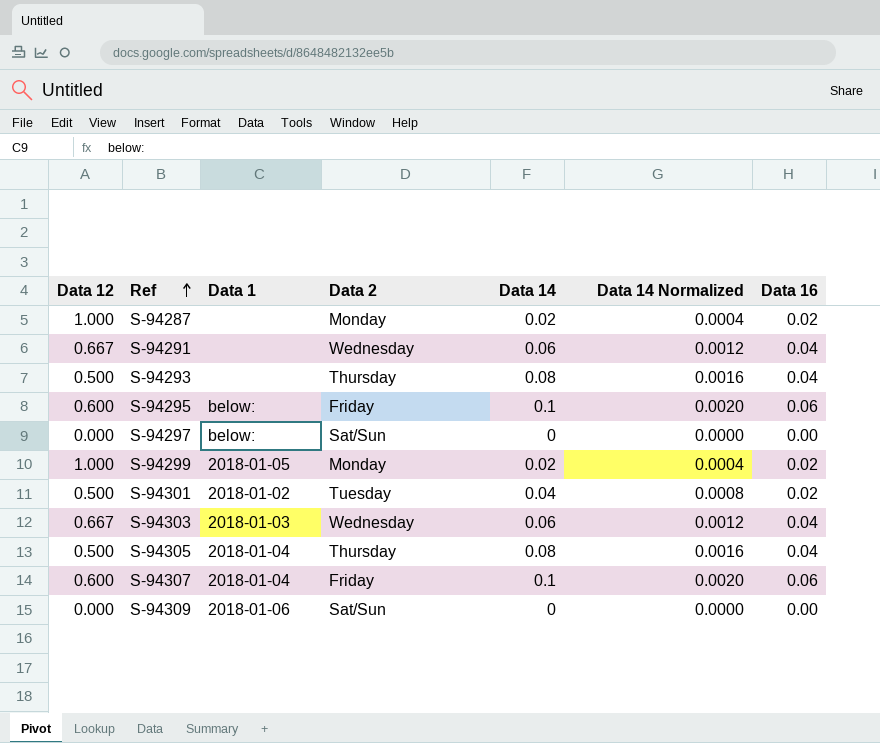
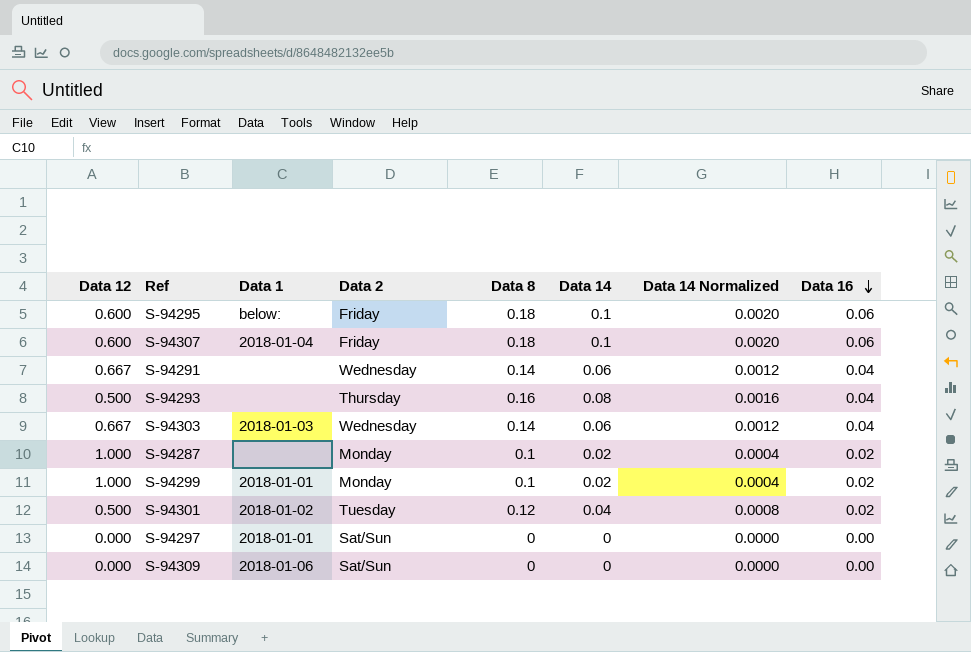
row order: Ref ascending -> Data 16 descending
column Data 8 | position: none -> 5
row S-94305: 0.500 | 2018-01-04 | Thursday | 0.08 | 0.0016 | 0.04 -> none
S-94299 | Data 1: 2018-01-05 -> 2018-01-01
S-94297 | Data 1: below: -> 2018-01-01

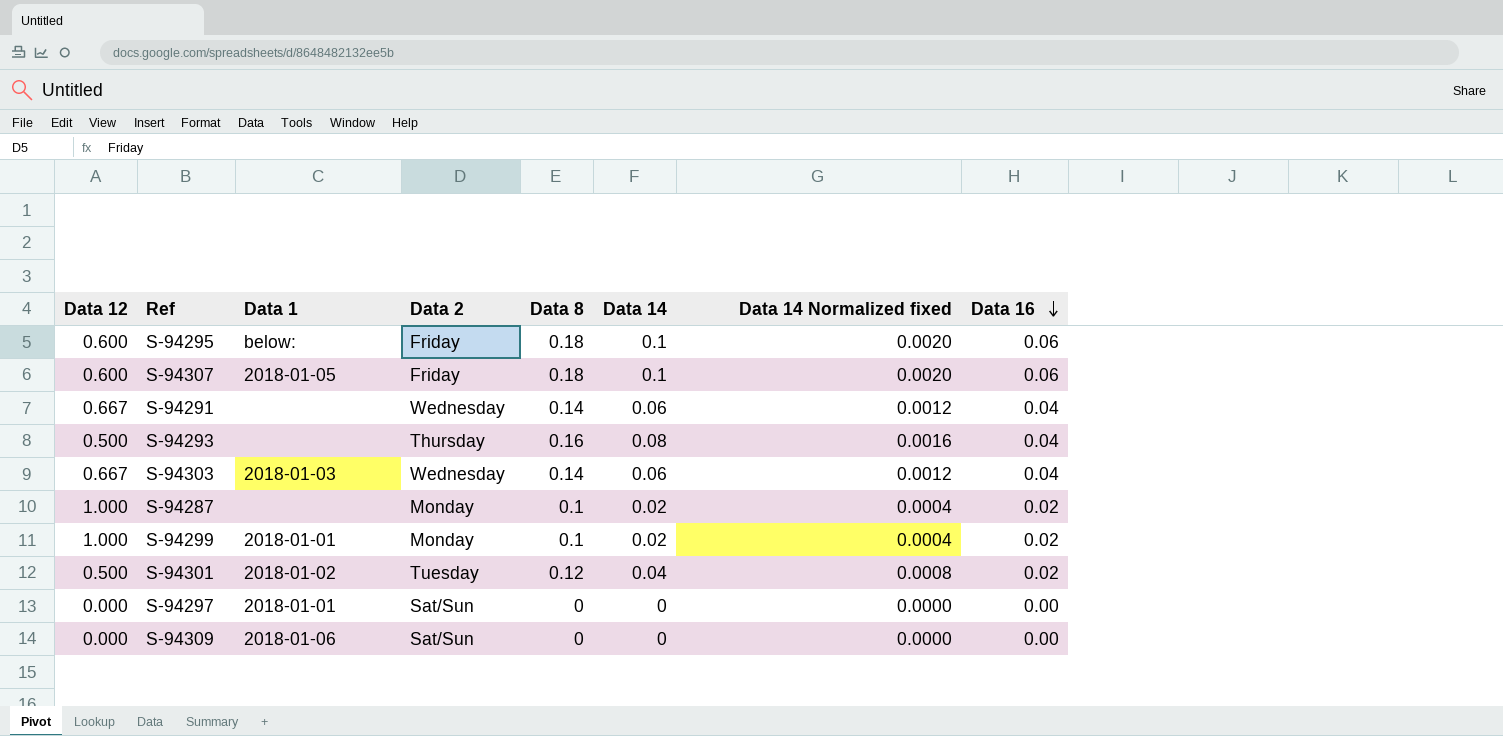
column name: Data 14 Normalized -> Data 14 Normalized fixed
S-94307 | Data 1: 2018-01-04 -> 2018-01-05

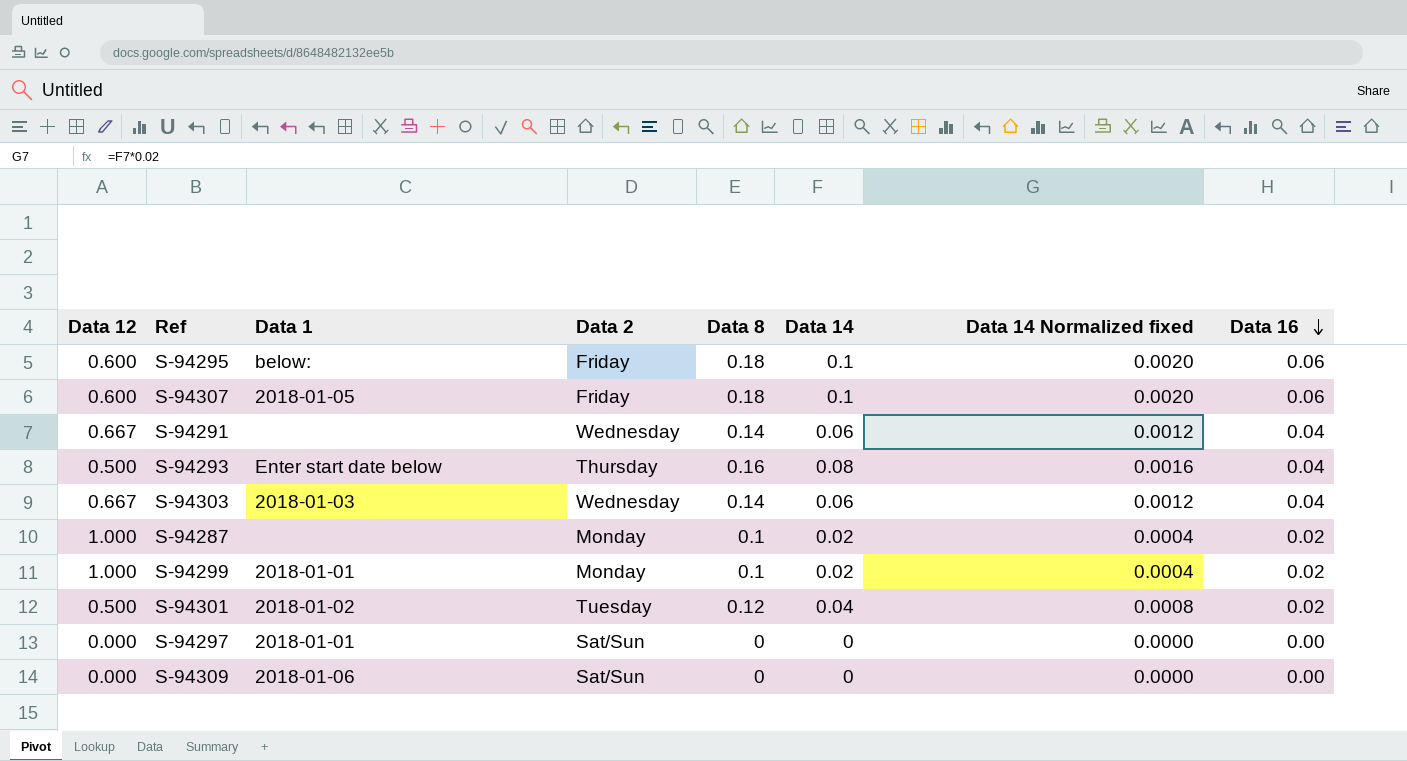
S-94293 | Data 1: none -> Enter start date below

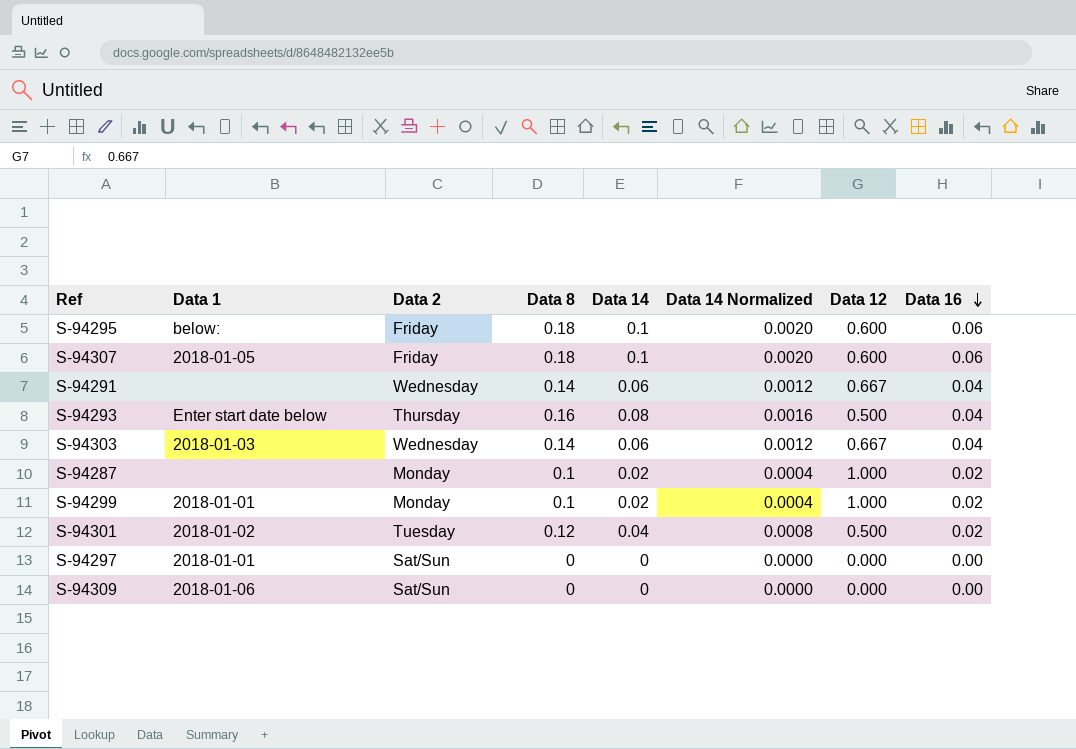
column name: Data 14 Normalized fixed -> Data 14 Normalized
column Data 12 | position: 1 -> 7

